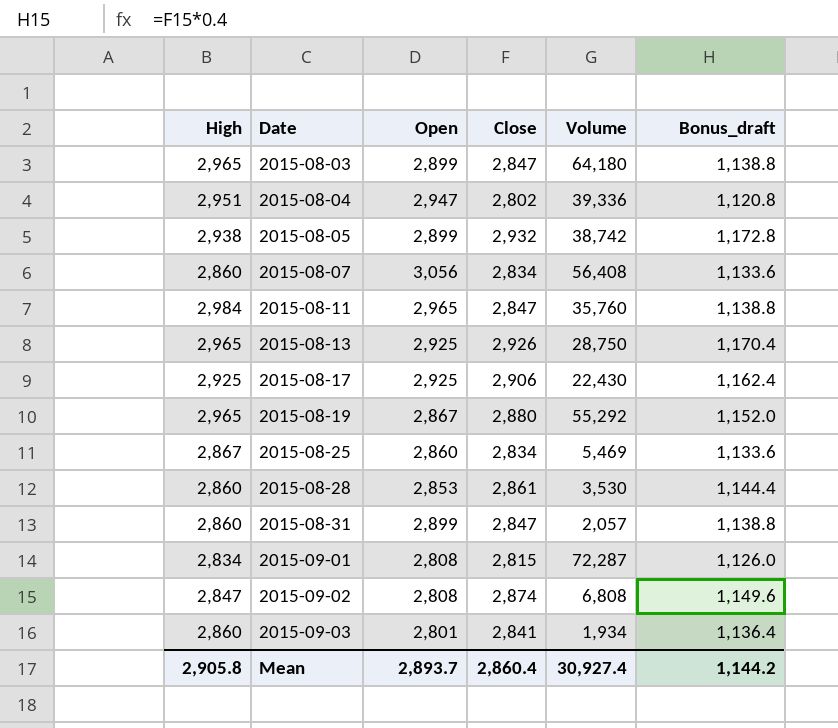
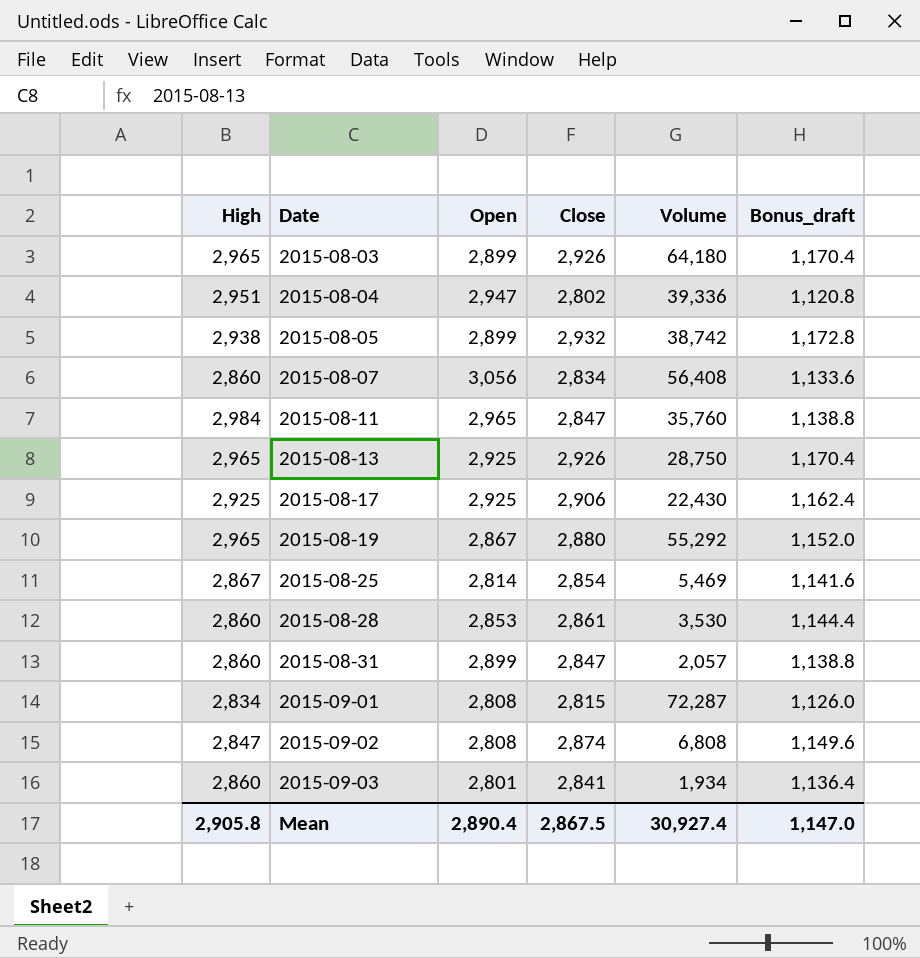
2015-08-03 | Close: 2,847 -> 2,926
2015-08-03 | Bonus_draft: 1,138.8 -> 1,170.4
2015-08-25 | Open: 2,860 -> 2,814
2015-08-25 | Close: 2,834 -> 2,854
2015-08-25 | Bonus_draft: 1,133.6 -> 1,141.6
Mean | Open: 2,893.7 -> 2,890.4
Mean | Close: 2,860.4 -> 2,867.5
Mean | Bonus_draft: 1,144.2 -> 1,147.0

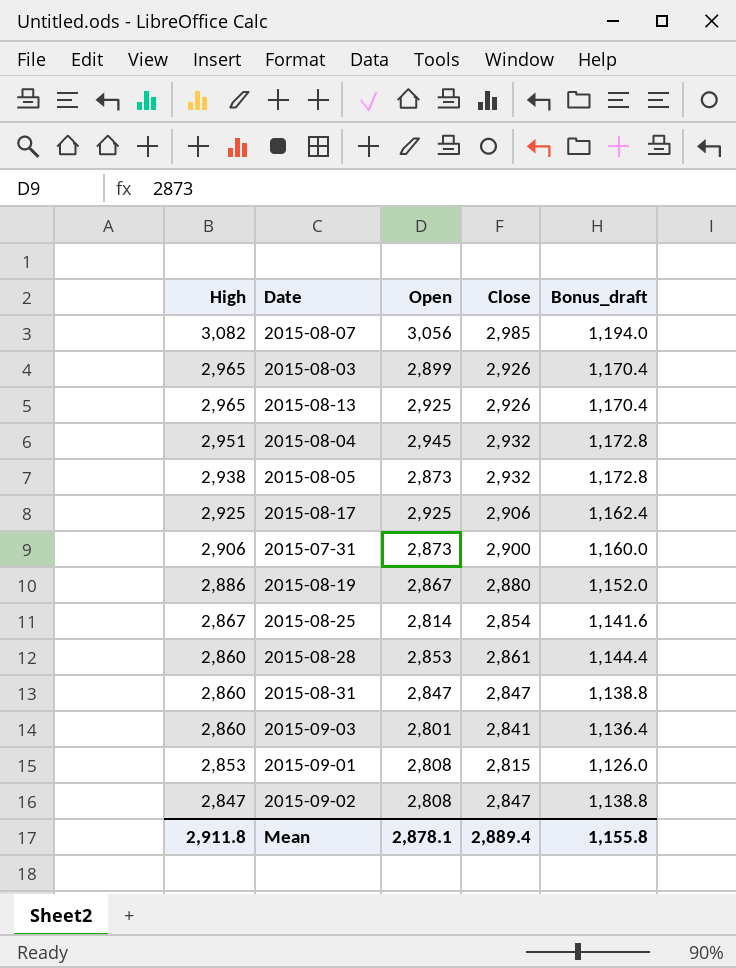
row order: Date ascending -> High descending
column Volume | position: 5 -> none
row 2015-08-11: 2,984 | 2,965 | 2,847 | 35,760 | 1,138.8 -> none
2015-08-07 | High: 2,860 -> 3,082
2015-08-07 | Close: 2,834 -> 2,985
2015-08-07 | Bonus_draft: 1,133.6 -> 1,194.0
2015-08-04 | Open: 2,947 -> 2,945
2015-08-04 | Close: 2,802 -> 2,932
2015-08-04 | Bonus_draft: 1,120.8 -> 1,172.8
2015-08-05 | Open: 2,899 -> 2,873
row 2015-07-31: none -> 2,906 | 2,873 | 2,900 | 1,160.0
2015-08-19 | High: 2,965 -> 2,886
2015-08-31 | Open: 2,899 -> 2,847
2015-09-01 | High: 2,834 -> 2,853
2015-09-02 | Close: 2,874 -> 2,847
2015-09-02 | Bonus_draft: 1,149.6 -> 1,138.8
Mean | High: 2,905.8 -> 2,911.8
Mean | Open: 2,890.4 -> 2,878.1
Mean | Close: 2,867.5 -> 2,889.4
Mean | Bonus_draft: 1,147.0 -> 1,155.8

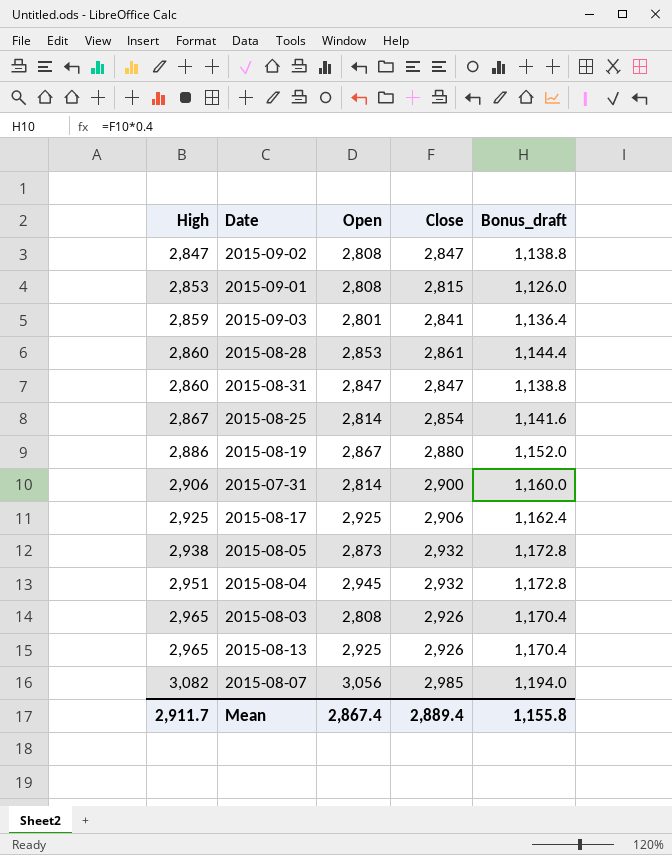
row order: High descending -> High ascending
2015-09-03 | High: 2,860 -> 2,859
2015-07-31 | Open: 2,873 -> 2,814
2015-08-03 | Open: 2,899 -> 2,808
Mean | High: 2,911.8 -> 2,911.7
Mean | Open: 2,878.1 -> 2,867.4

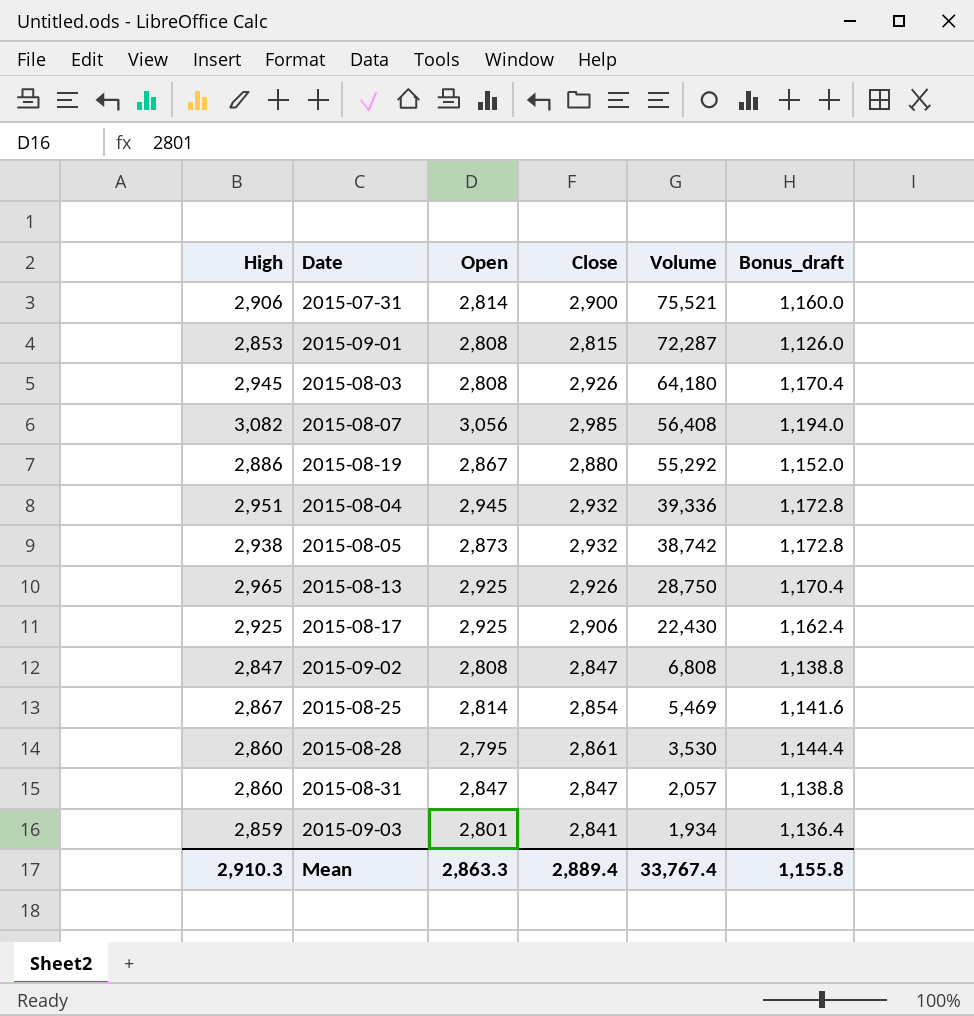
row order: High ascending -> Volume descending
column Volume | position: none -> 5
2015-08-03 | High: 2,965 -> 2,945
2015-08-28 | Open: 2,853 -> 2,795
Mean | High: 2,911.7 -> 2,910.3
Mean | Open: 2,867.4 -> 2,863.3

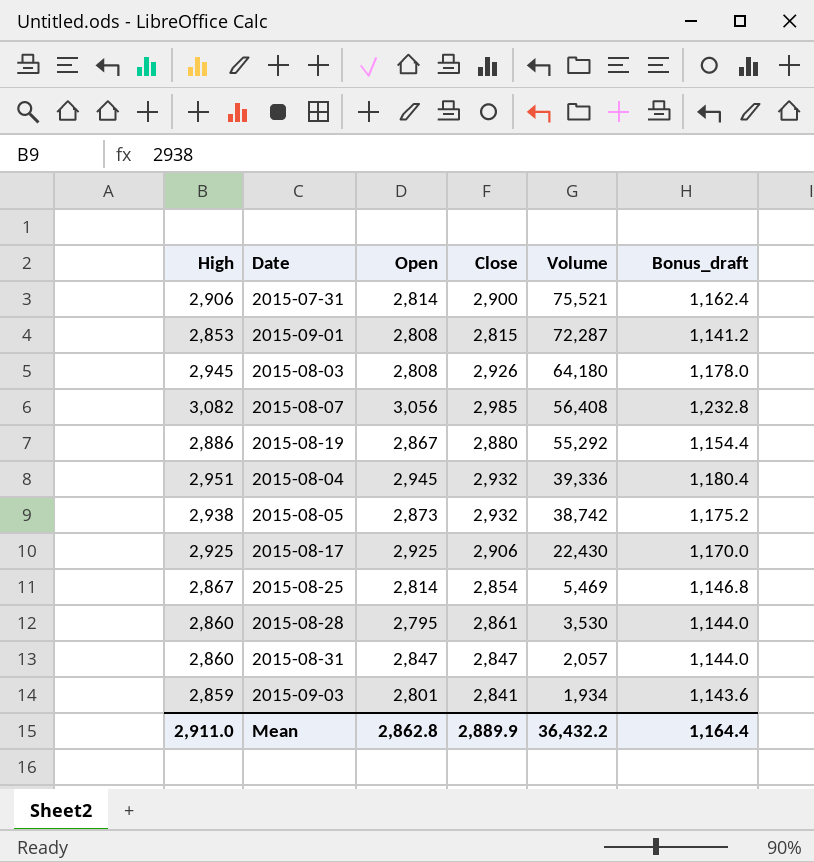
column Bonus_draft | formula: [Close] * 0.4 -> [High] * 0.4
row 2015-08-13: 2,965 | 2,925 | 2,926 | 28,750 | 1,170.4 -> none
row 2015-09-02: 2,847 | 2,808 | 2,847 | 6,808 | 1,138.8 -> none
Mean | High: 2,910.3 -> 2,911.0
Mean | Open: 2,863.3 -> 2,862.8
Mean | Close: 2,889.4 -> 2,889.9
Mean | Volume: 33,767.4 -> 36,432.2
Mean | Bonus_draft: 1,155.8 -> 1,164.4

